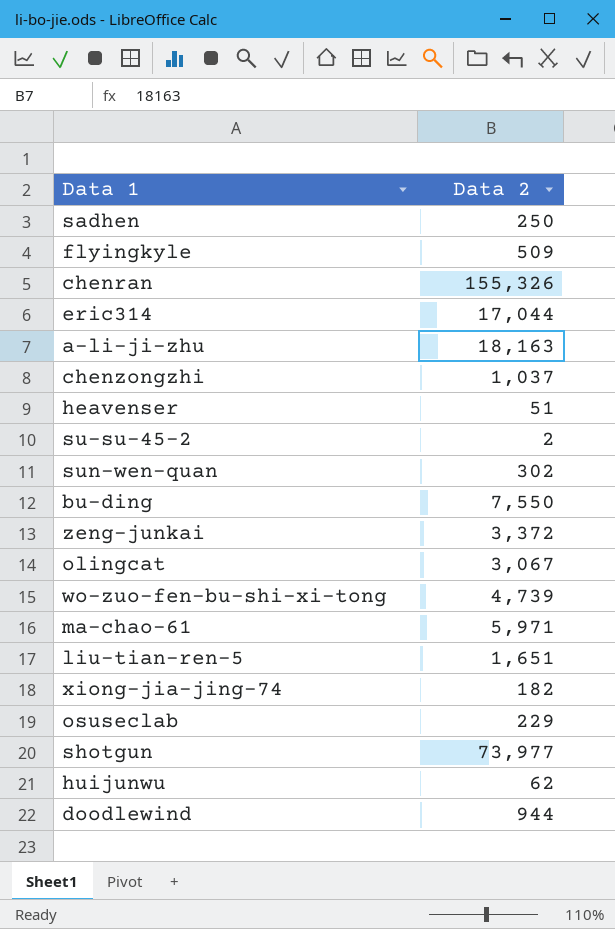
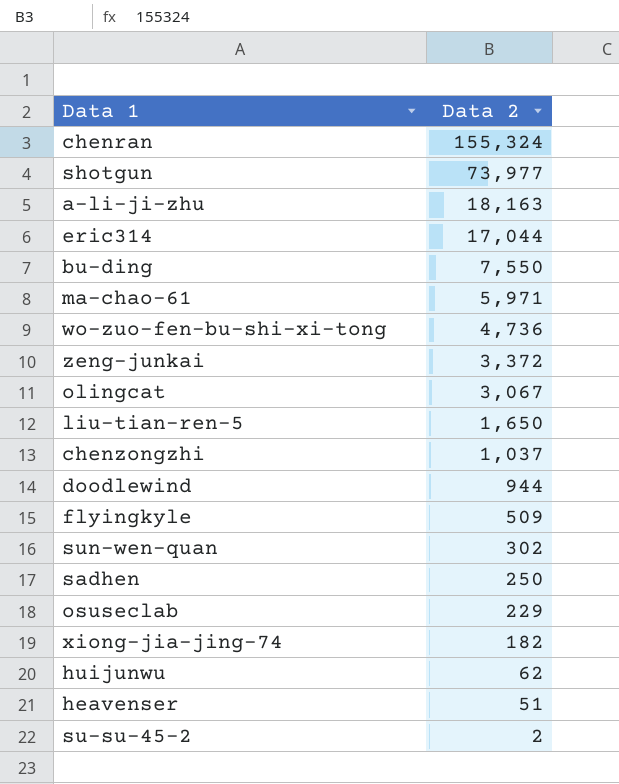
row order: none -> Data 2 descending
chenran | Data 2: 155,326 -> 155,324
wo-zuo-fen-bu-shi-xi-tong | Data 2: 4,739 -> 4,736
liu-tian-ren-5 | Data 2: 1,651 -> 1,650

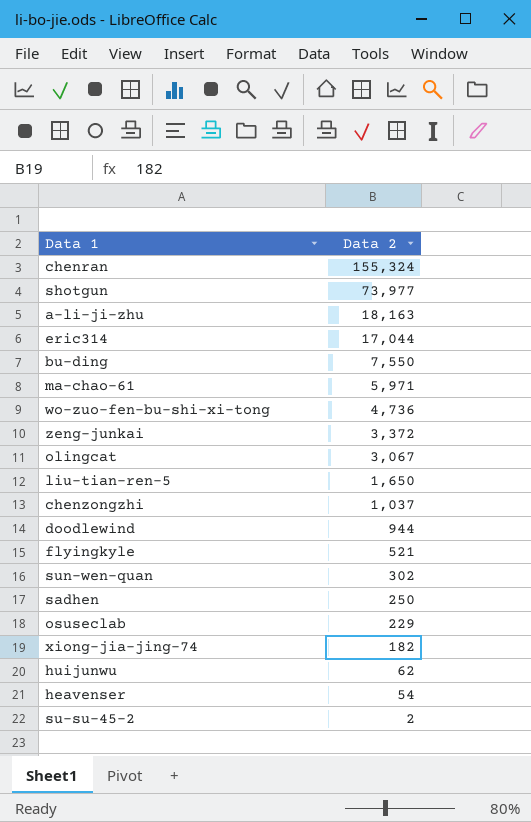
flyingkyle | Data 2: 509 -> 521
heavenser | Data 2: 51 -> 54

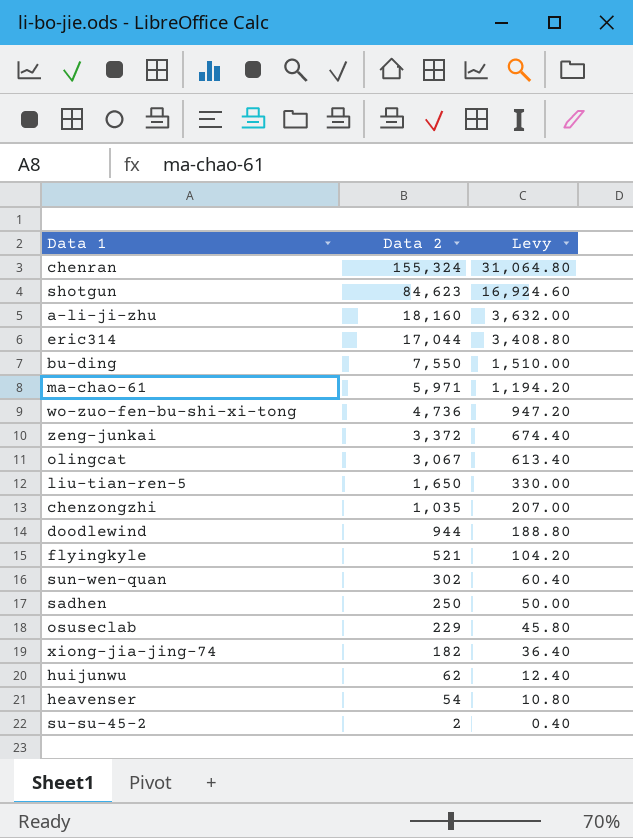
column Levy | formula: none -> [Data 2] * 0.2
shotgun | Data 2: 73,977 -> 84,623
a-li-ji-zhu | Data 2: 18,163 -> 18,160
chenzongzhi | Data 2: 1,037 -> 1,035

